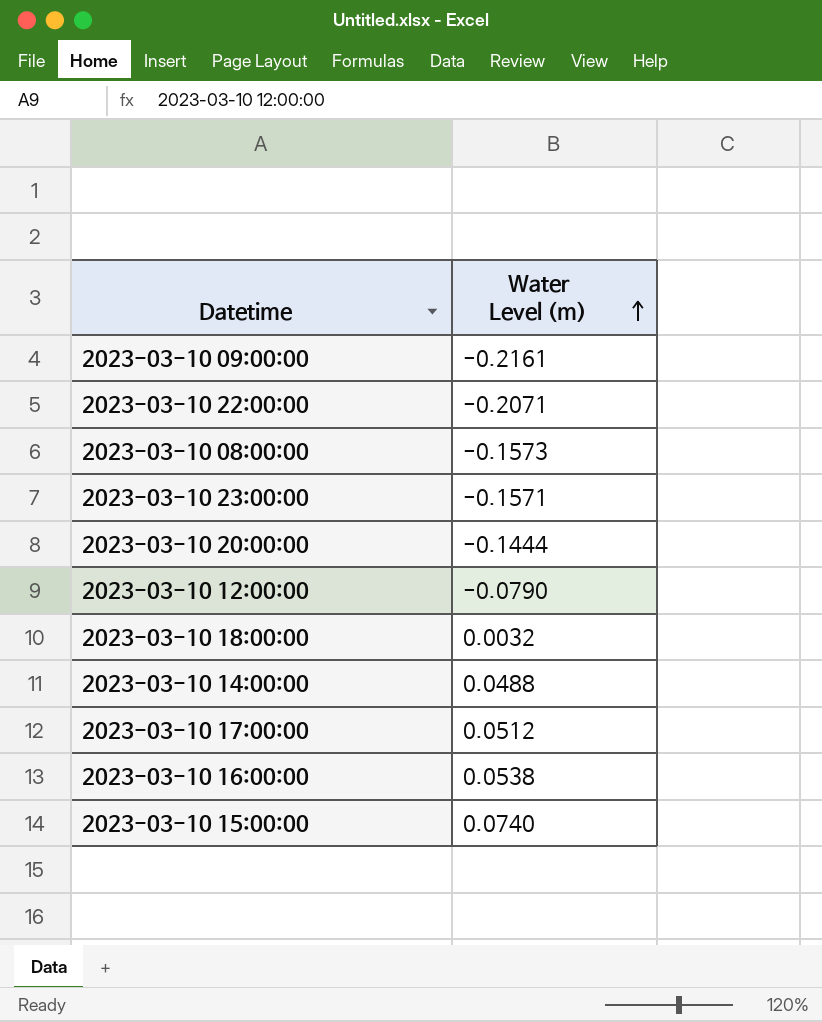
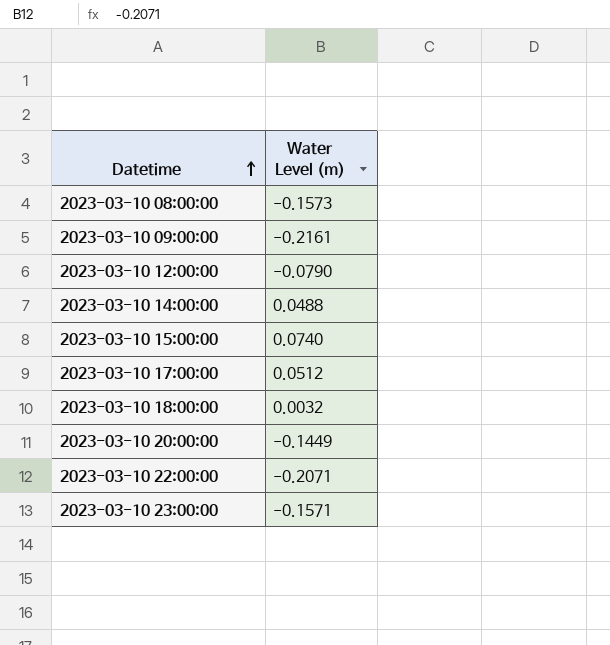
row order: Water Level (m) ascending -> Datetime ascending
row 2023-03-10 16:00:00: 0.0538 -> none
2023-03-10 20:00:00 | Water Level (m): -0.1444 -> -0.1449

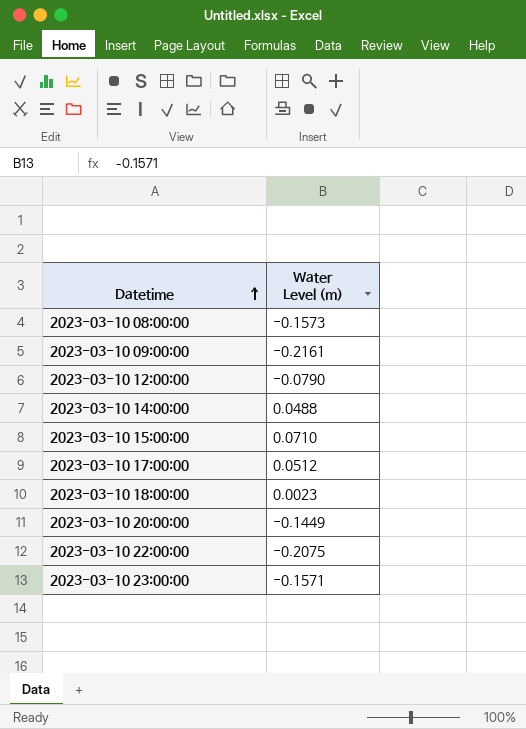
2023-03-10 15:00:00 | Water Level (m): 0.0740 -> 0.0710
2023-03-10 18:00:00 | Water Level (m): 0.0032 -> 0.0023
2023-03-10 22:00:00 | Water Level (m): -0.2071 -> -0.2075

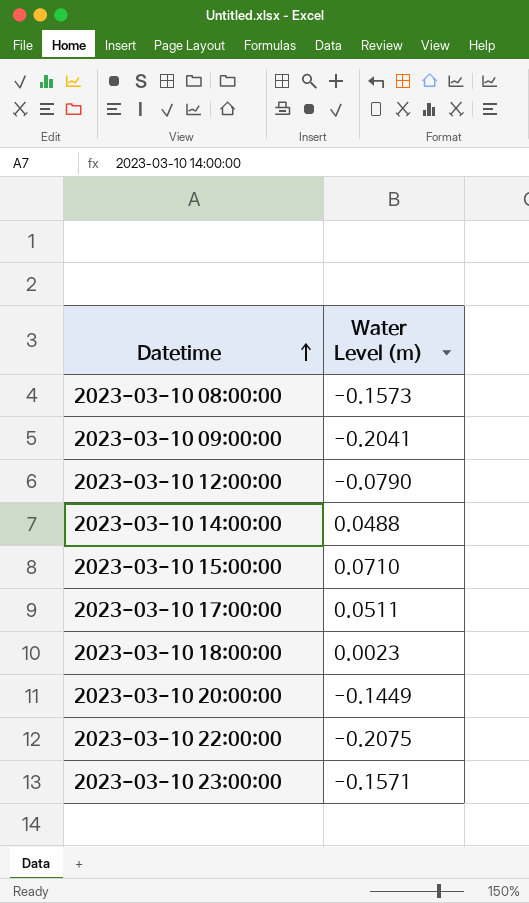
2023-03-10 09:00:00 | Water Level (m): -0.2161 -> -0.2041
2023-03-10 17:00:00 | Water Level (m): 0.0512 -> 0.0511

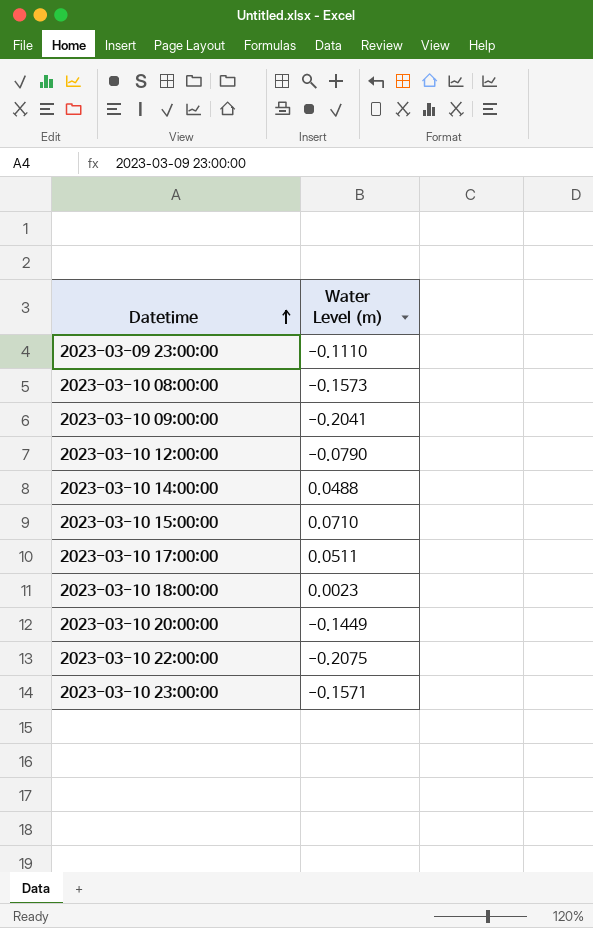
row 2023-03-09 23:00:00: none -> -0.1110

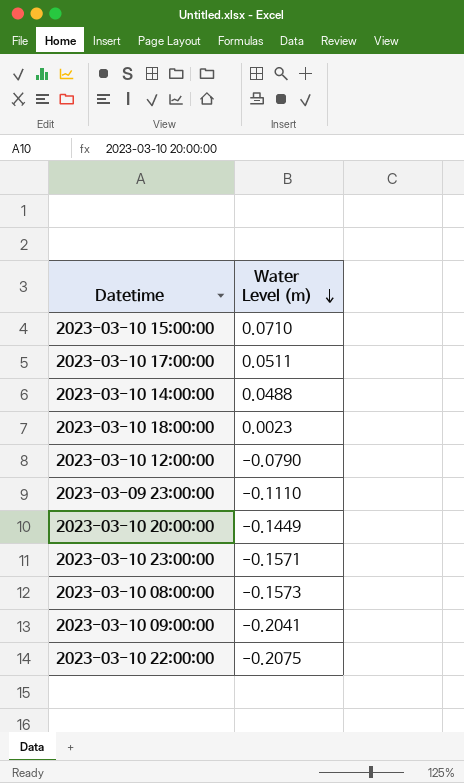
row order: Datetime ascending -> Water Level (m) descending

